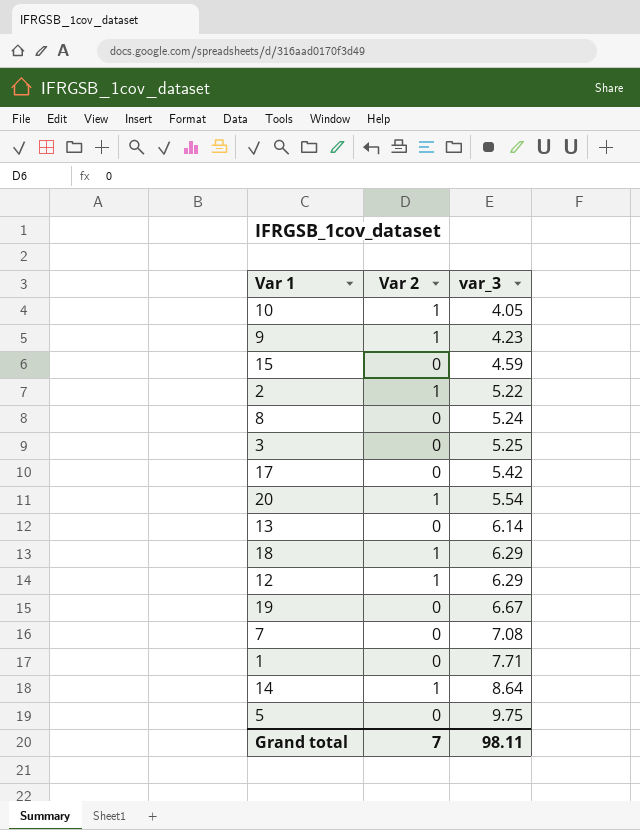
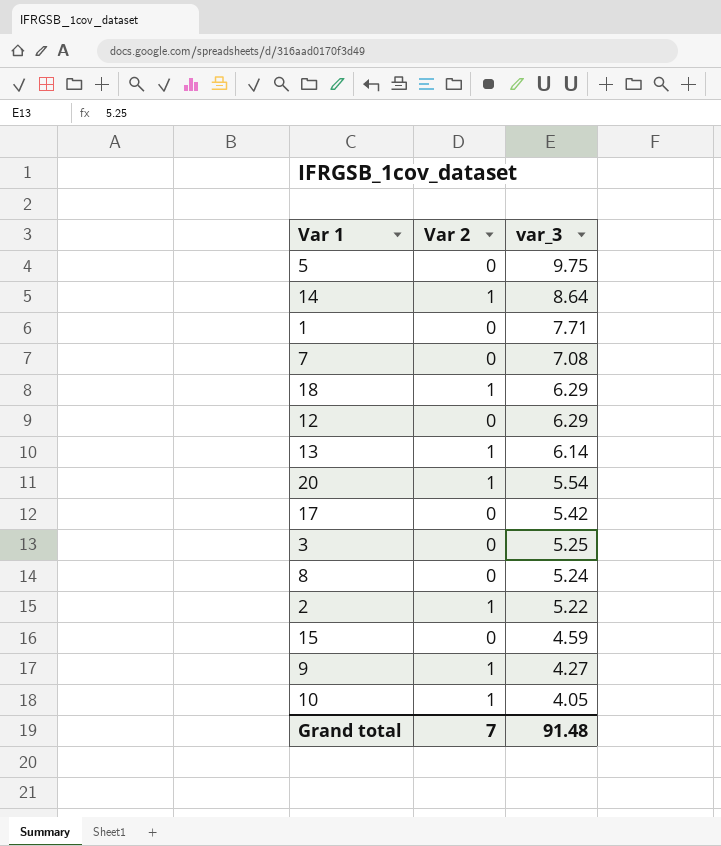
row order: var_3 ascending -> var_3 descending
row 19: 0 | 6.67 -> none
12 | Var 2: 1 -> 0
13 | Var 2: 0 -> 1
9 | var_3: 4.23 -> 4.27
Grand total | var_3: 98.11 -> 91.48

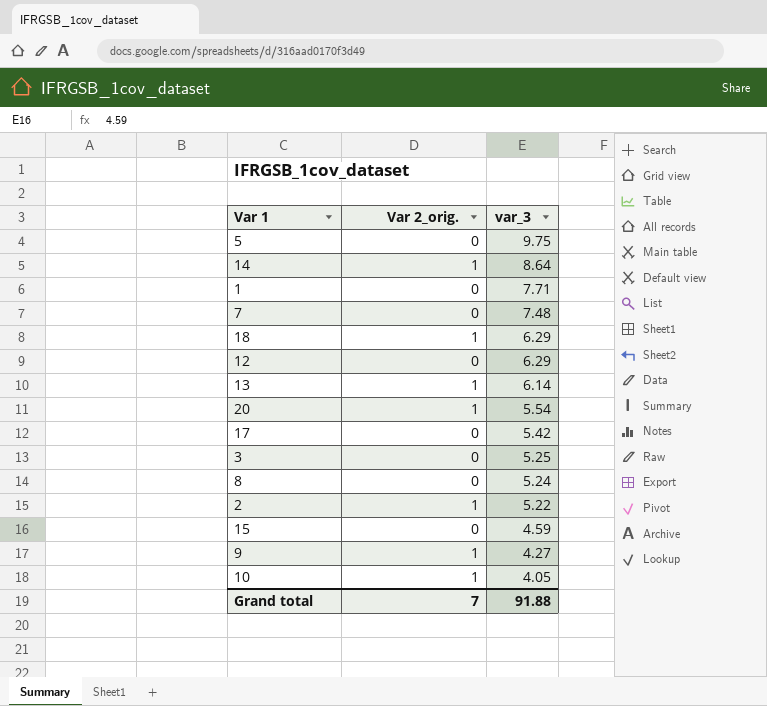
column name: Var 2 -> Var 2_orig.
7 | var_3: 7.08 -> 7.48
Grand total | var_3: 91.48 -> 91.88

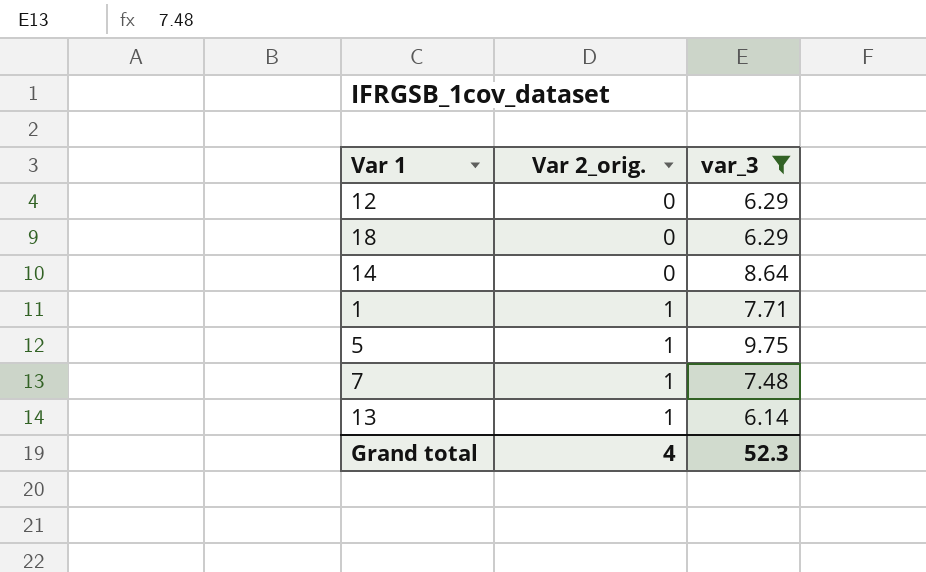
filter: none -> var_3 >= 6.14
row order: var_3 descending -> Var 2_orig. ascending
18 | Var 2_orig.: 1 -> 0
14 | Var 2_orig.: 1 -> 0
1 | Var 2_orig.: 0 -> 1
5 | Var 2_orig.: 0 -> 1
7 | Var 2_orig.: 0 -> 1
Grand total | Var 2_orig.: 7 -> 4
Grand total | var_3: 91.88 -> 52.3

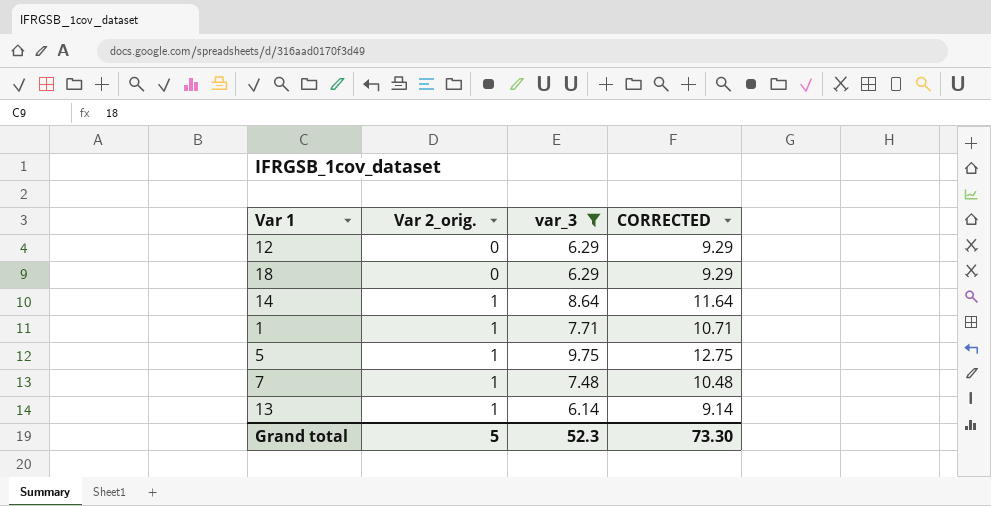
column CORRECTED | formula: none -> [var_3] + 3
14 | Var 2_orig.: 0 -> 1
Grand total | Var 2_orig.: 4 -> 5

